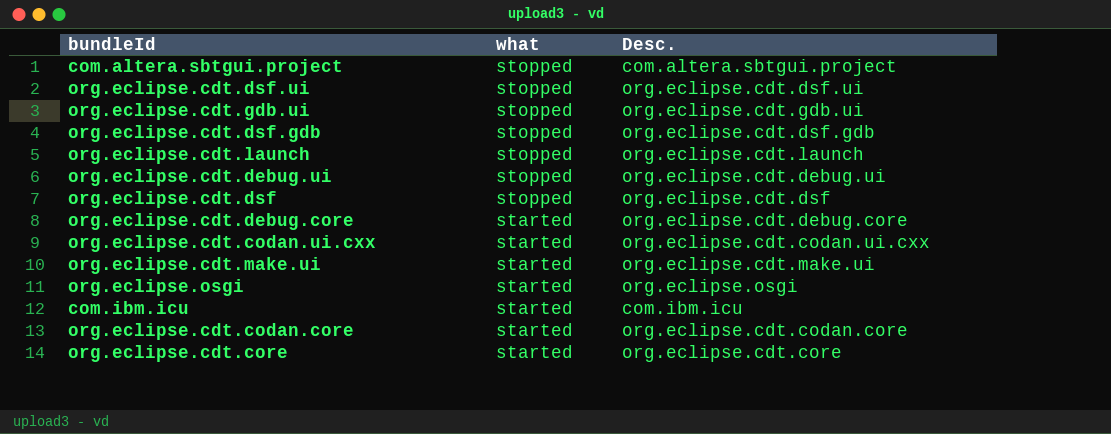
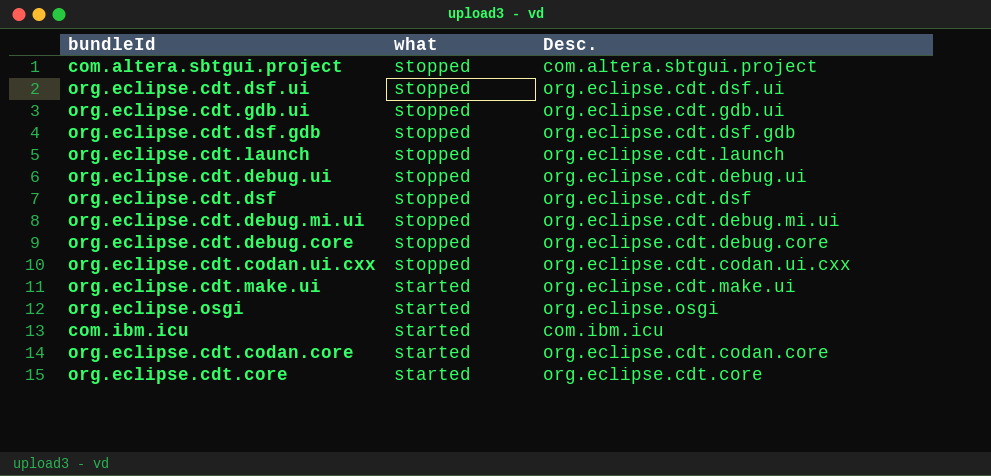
row org.eclipse.cdt.debug.mi.ui: none -> stopped | org.eclipse.cdt.debug.mi.ui
org.eclipse.cdt.debug.core | what: started -> stopped
org.eclipse.cdt.codan.ui.cxx | what: started -> stopped

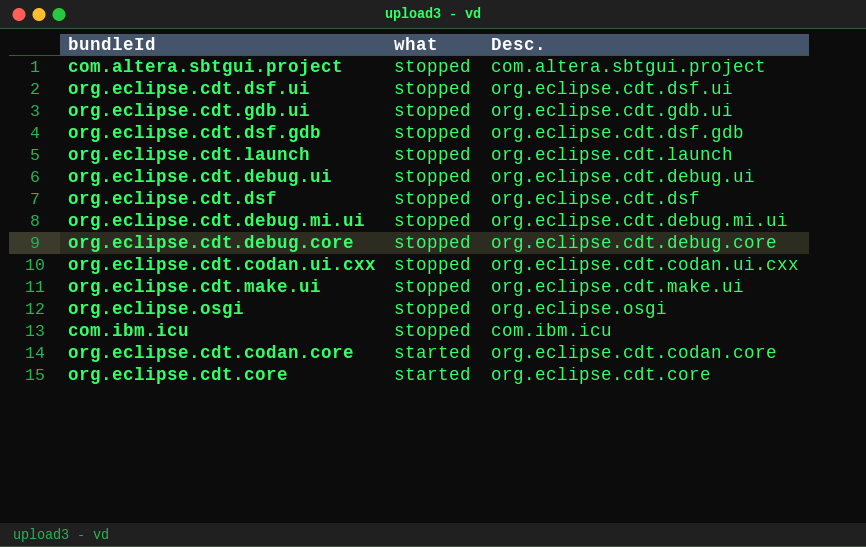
org.eclipse.cdt.make.ui | what: started -> stopped
org.eclipse.osgi | what: started -> stopped
com.ibm.icu | what: started -> stopped

